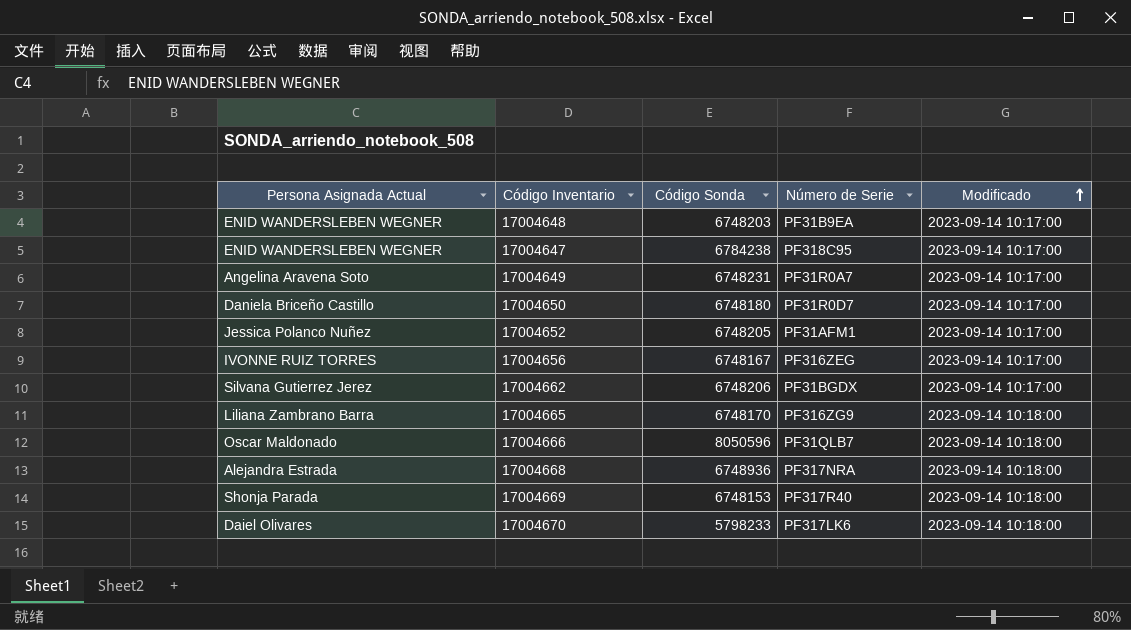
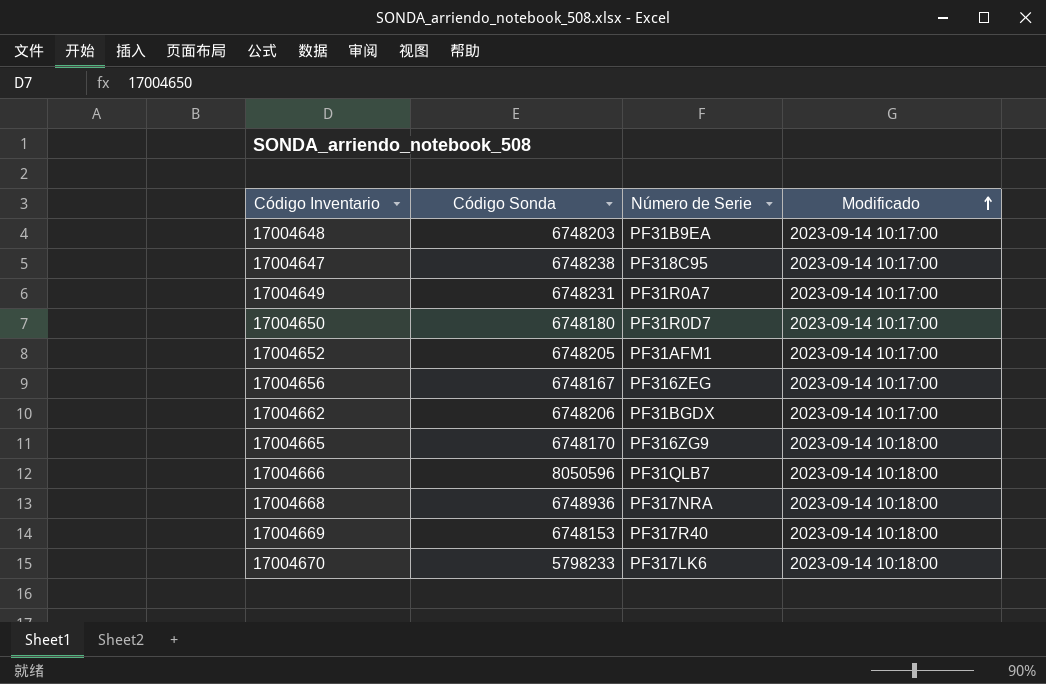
column Persona Asignada Actual | position: 1 -> none
17004647 | Código Sonda: 6784238 -> 6748238

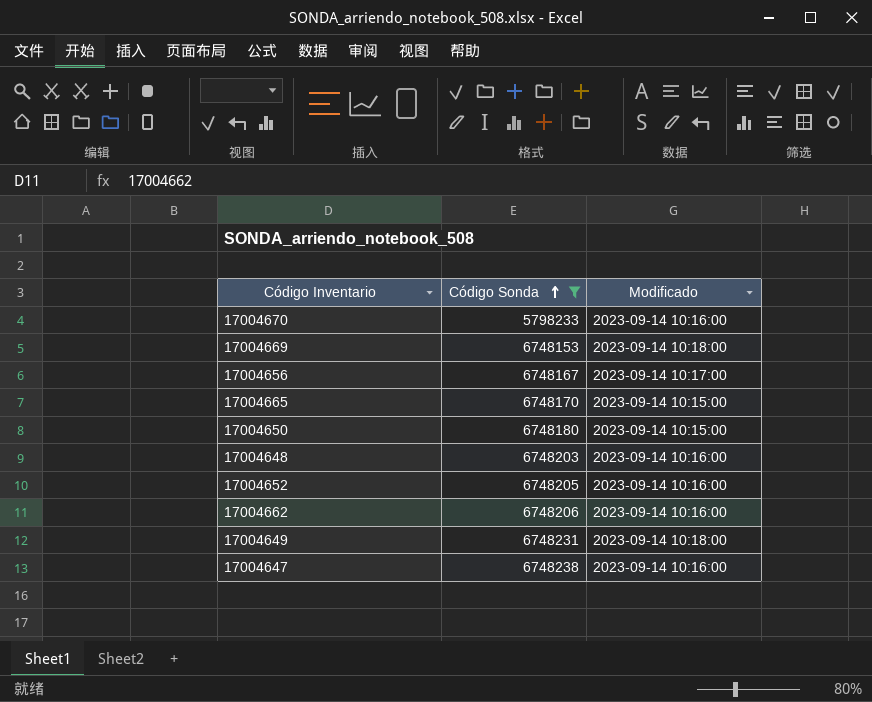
filter: none -> Código Sonda <= 6748238
row order: Modificado ascending -> Código Sonda ascending
column Número de Serie | position: 3 -> none
17004670 | Modificado: 2023-09-14 10:18:00 -> 2023-09-14 10:16:00
17004665 | Modificado: 2023-09-14 10:18:00 -> 2023-09-14 10:15:00
17004650 | Modificado: 2023-09-14 10:17:00 -> 2023-09-14 10:15:00
17004648 | Modificado: 2023-09-14 10:17:00 -> 2023-09-14 10:16:00
17004652 | Modificado: 2023-09-14 10:17:00 -> 2023-09-14 10:16:00
17004662 | Modificado: 2023-09-14 10:17:00 -> 2023-09-14 10:16:00
17004649 | Modificado: 2023-09-14 10:17:00 -> 2023-09-14 10:18:00
17004647 | Modificado: 2023-09-14 10:17:00 -> 2023-09-14 10:16:00

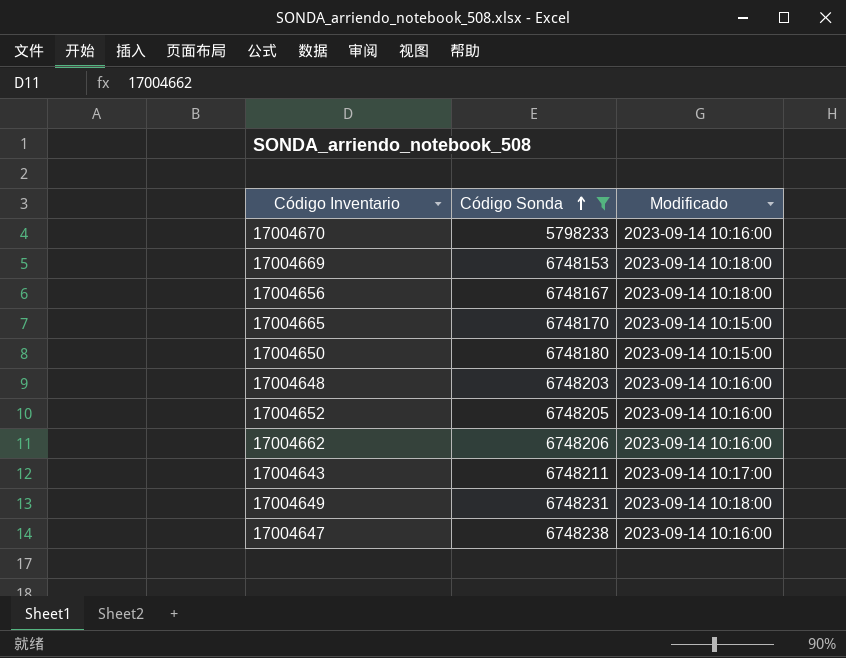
17004656 | Modificado: 2023-09-14 10:17:00 -> 2023-09-14 10:18:00
row 17004643: none -> 6748211 | 2023-09-14 10:17:00

